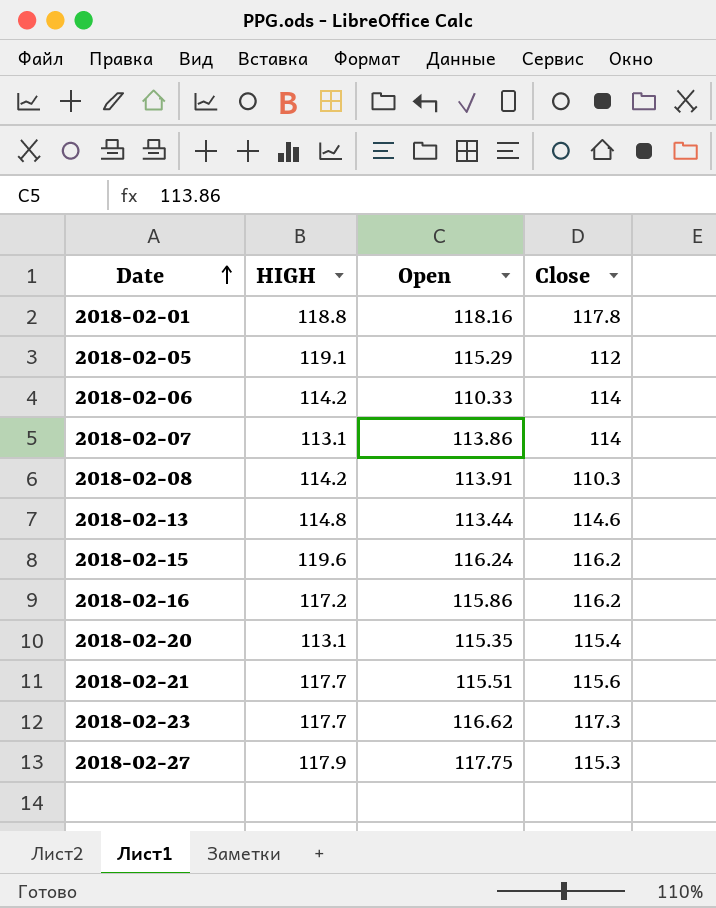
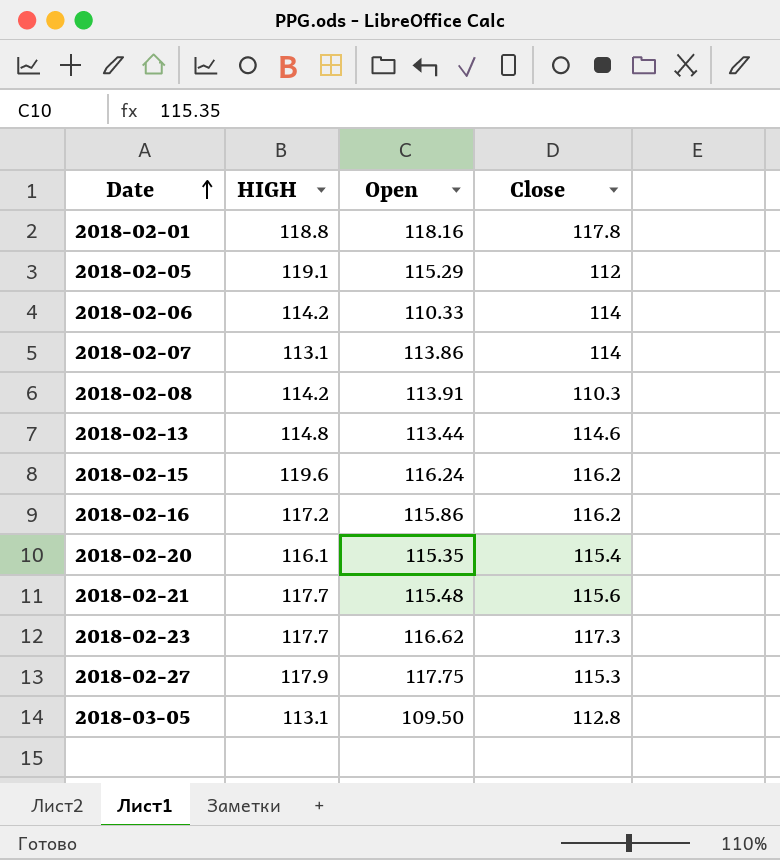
2018-02-20 | HIGH: 113.1 -> 116.1
2018-02-21 | Open: 115.51 -> 115.48
row 2018-03-05: none -> 113.1 | 109.50 | 112.8

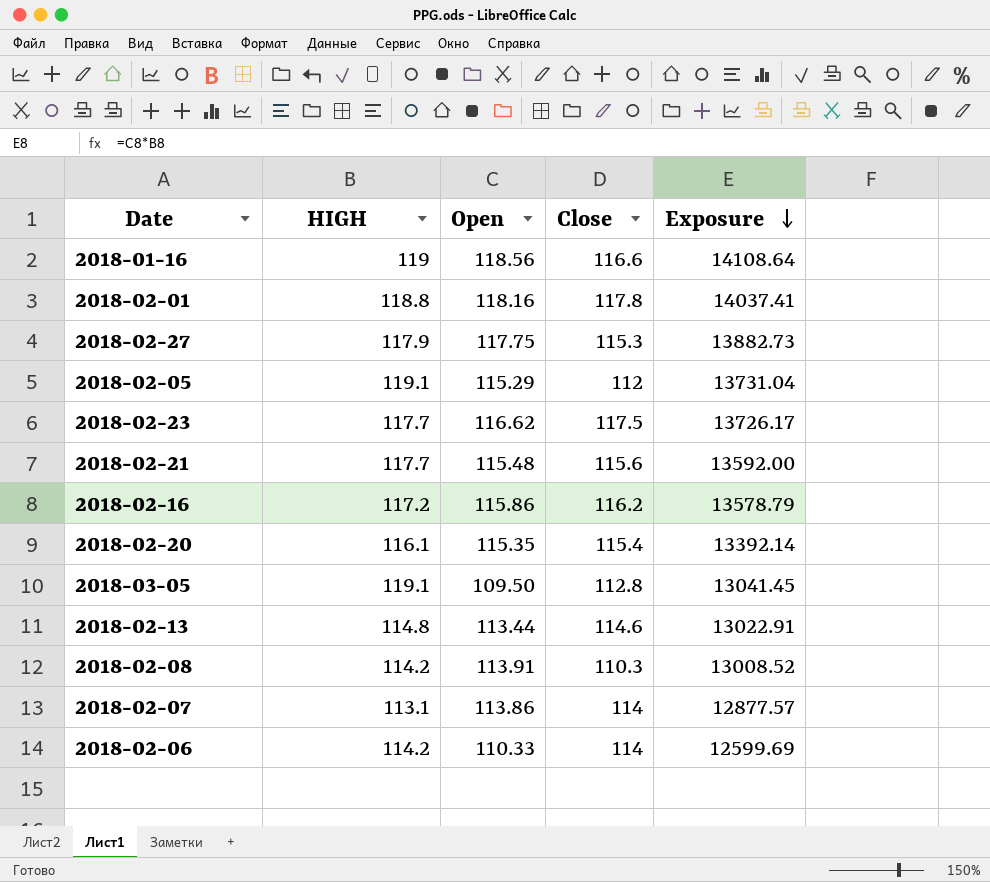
row order: Date ascending -> Exposure descending
column Exposure | formula: none -> [HIGH] * [Open]
row 2018-02-15: 119.6 | 116.24 | 116.2 -> none
row 2018-01-16: none -> 119 | 118.56 | 116.6 | 14108.64
2018-02-23 | Close: 117.3 -> 117.5
2018-03-05 | HIGH: 113.1 -> 119.1

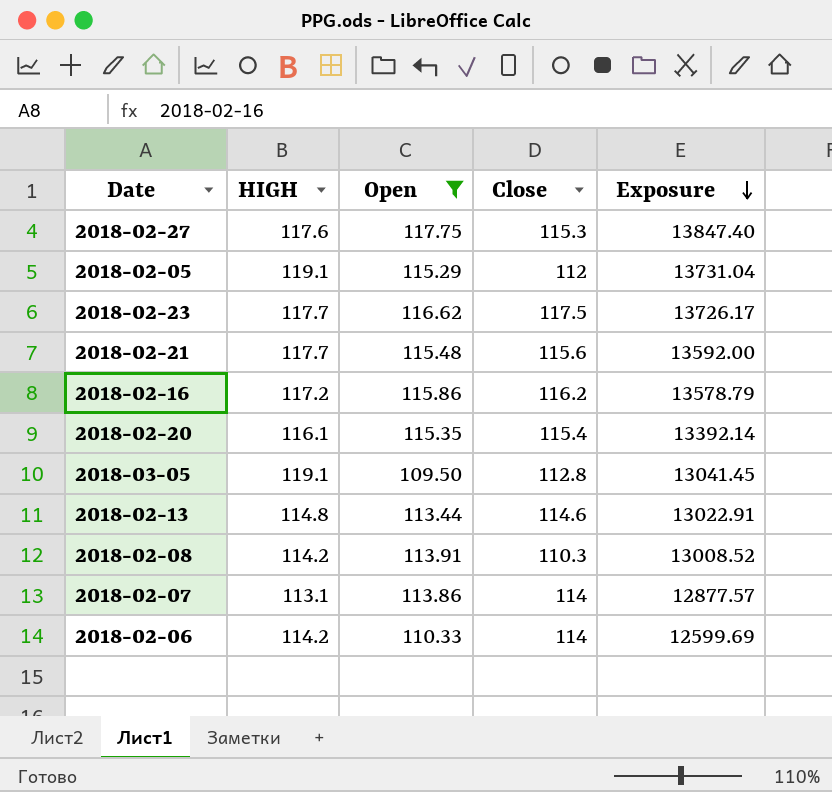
filter: none -> Open <= 117.75
2018-02-27 | HIGH: 117.9 -> 117.6
2018-02-27 | Exposure: 13882.73 -> 13847.40

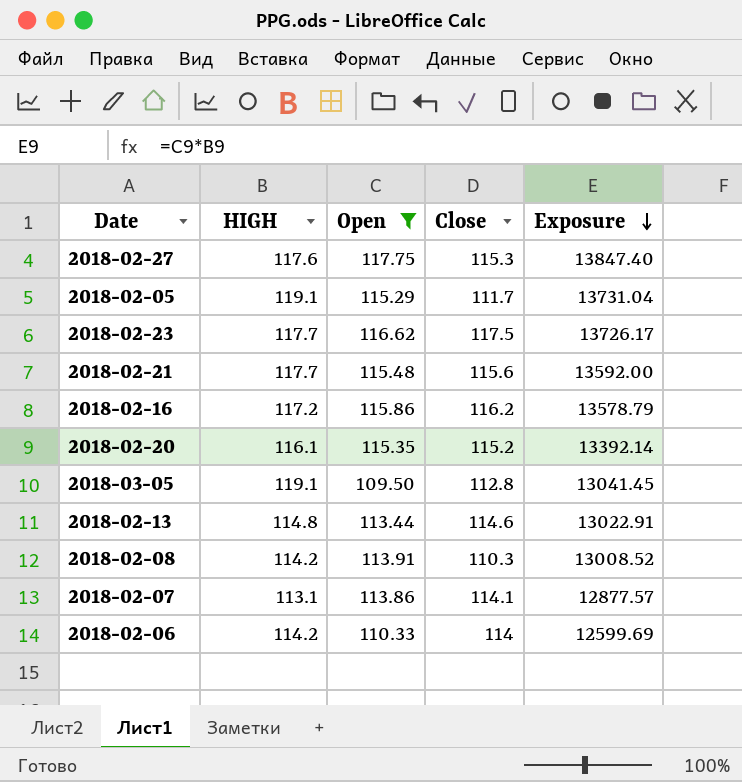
2018-02-05 | Close: 112 -> 111.7
2018-02-20 | Close: 115.4 -> 115.2
2018-02-07 | Close: 114 -> 114.1

